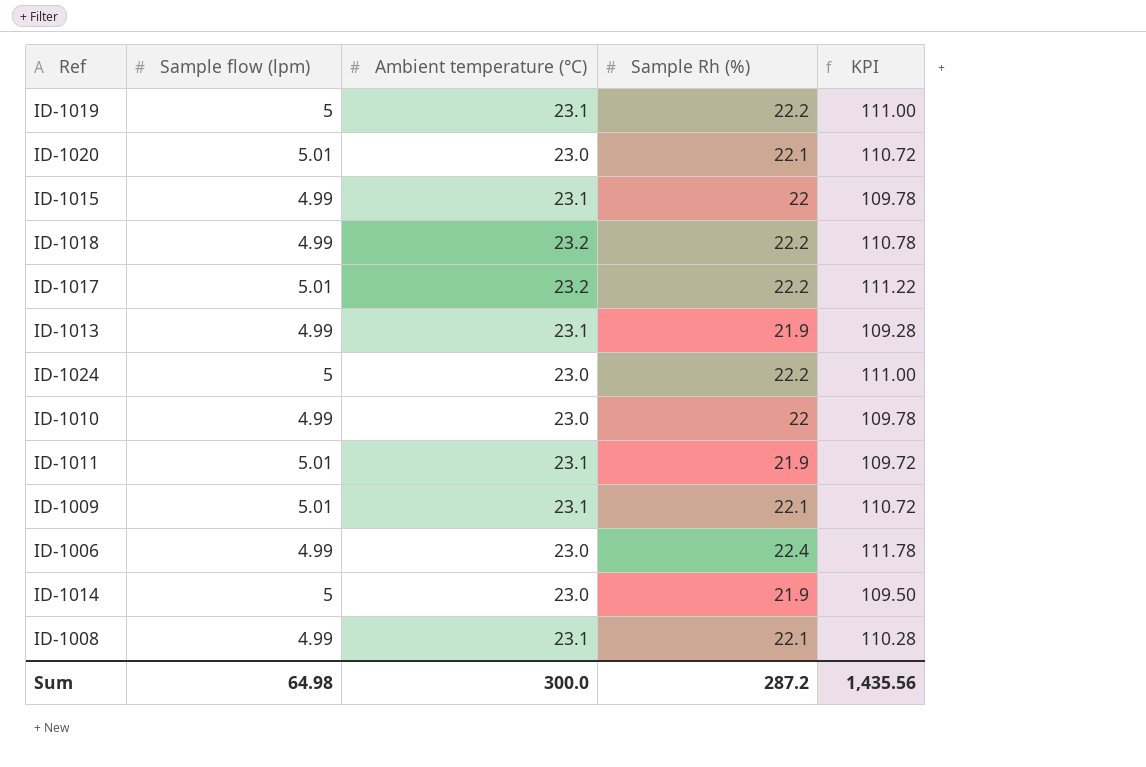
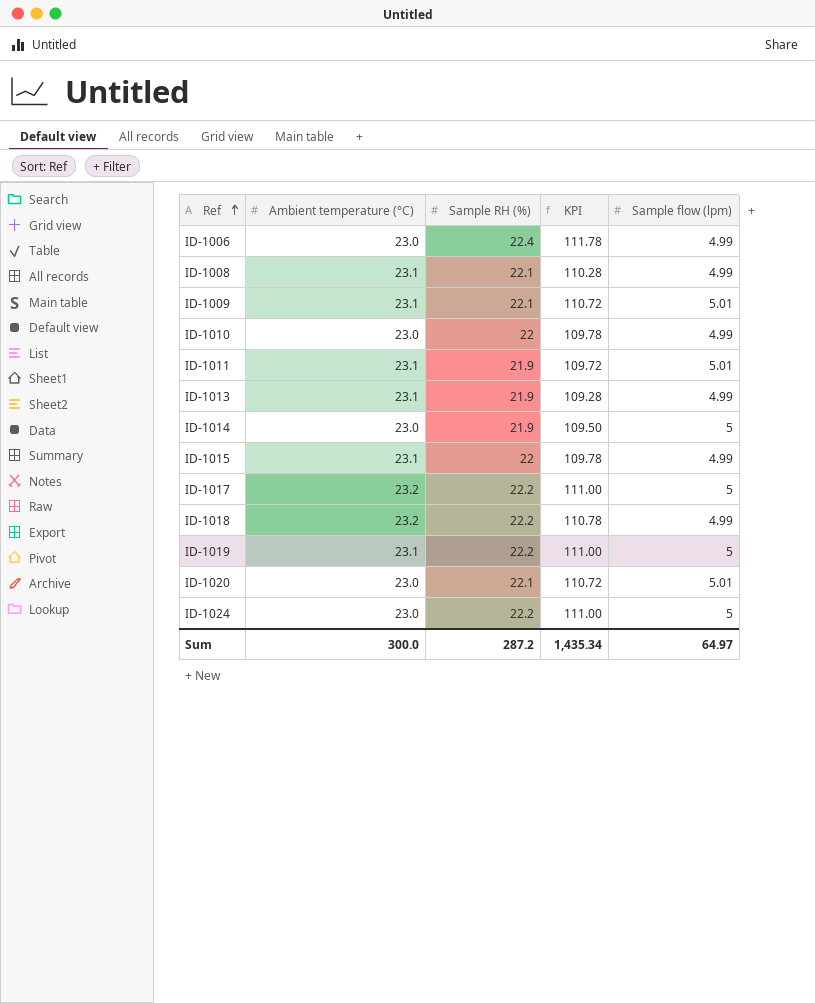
row order: none -> Ref ascending
column name: Sample Rh (%) -> Sample RH (%)
column Sample flow (lpm) | position: 2 -> 5
ID-1017 | KPI: 111.22 -> 111.00
ID-1017 | Sample flow (lpm): 5.01 -> 5
Sum | KPI: 1,435.56 -> 1,435.34
Sum | Sample flow (lpm): 64.98 -> 64.97

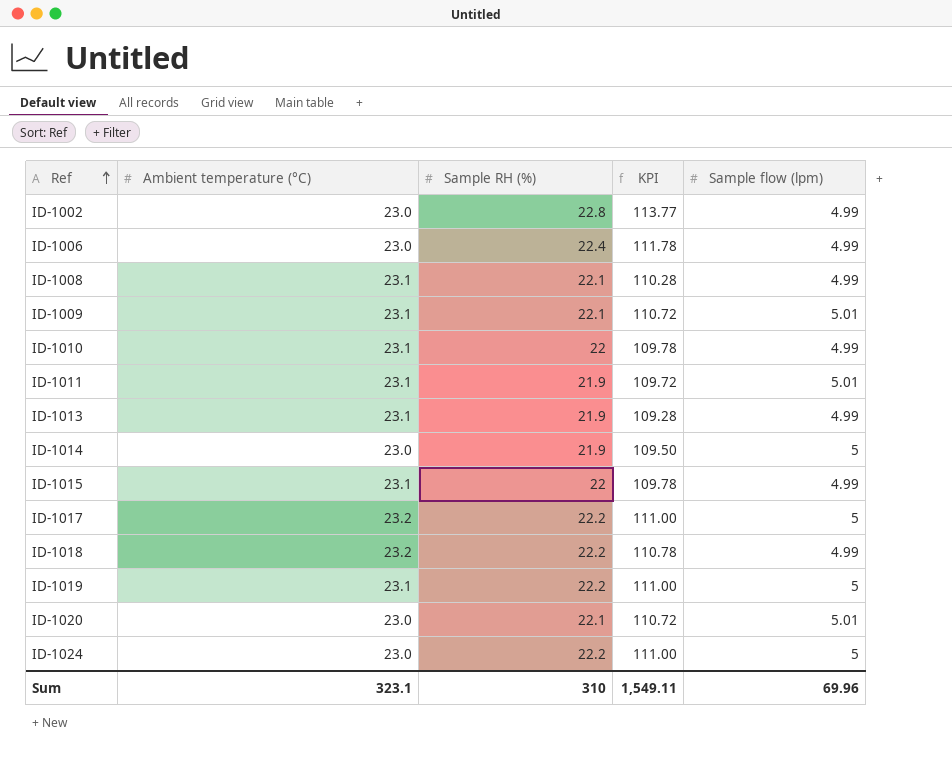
row ID-1002: none -> 23.0 | 22.8 | 113.77 | 4.99
ID-1010 | Ambient temperature (°C): 23.0 -> 23.1
Sum | Ambient temperature (°C): 300.0 -> 323.1
Sum | Sample RH (%): 287.2 -> 310
Sum | KPI: 1,435.34 -> 1,549.11
Sum | Sample flow (lpm): 64.97 -> 69.96

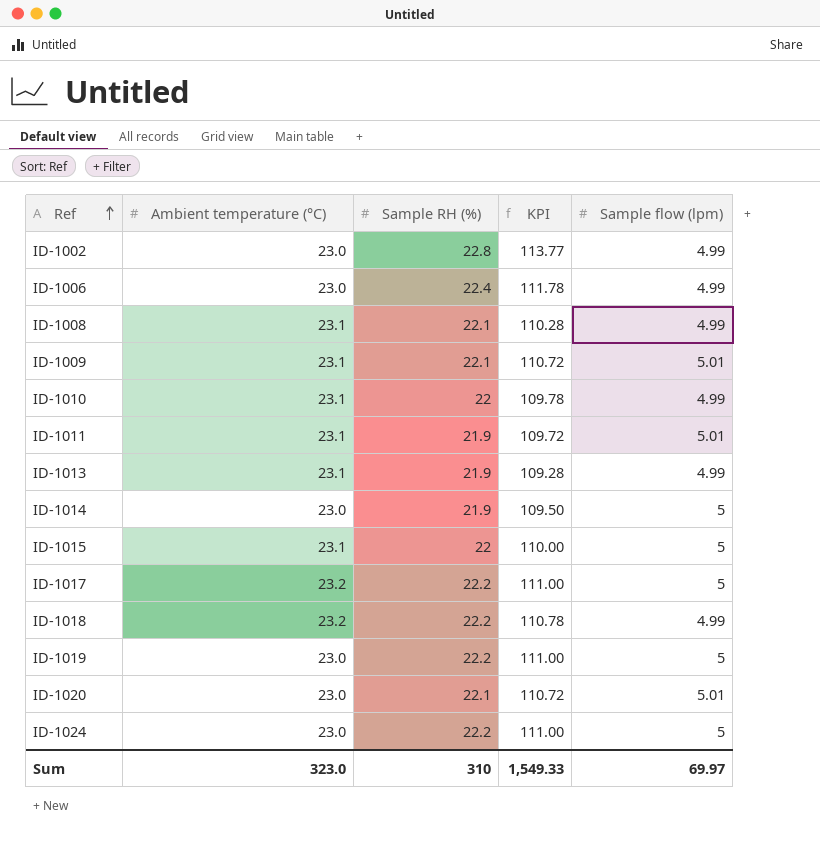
ID-1015 | KPI: 109.78 -> 110.00
ID-1015 | Sample flow (lpm): 4.99 -> 5
ID-1019 | Ambient temperature (°C): 23.1 -> 23.0
Sum | Ambient temperature (°C): 323.1 -> 323.0
Sum | KPI: 1,549.11 -> 1,549.33
Sum | Sample flow (lpm): 69.96 -> 69.97

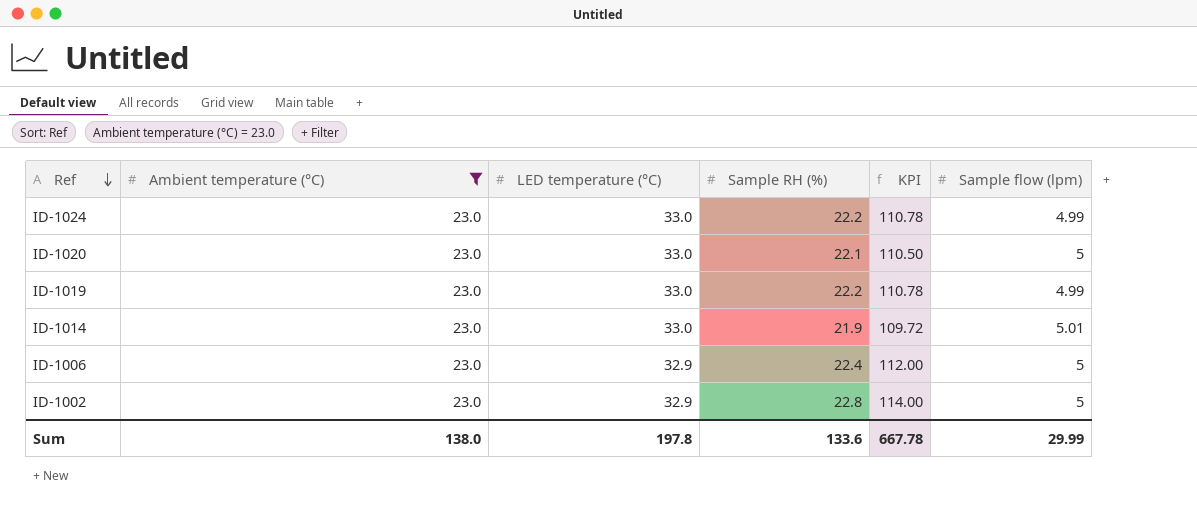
filter: none -> Ambient temperature (°C) = 23.0
row order: Ref ascending -> Ref descending
column LED temperature (°C) | position: none -> 3
ID-1024 | KPI: 111.00 -> 110.78
ID-1024 | Sample flow (lpm): 5 -> 4.99
ID-1020 | KPI: 110.72 -> 110.50
ID-1020 | Sample flow (lpm): 5.01 -> 5
ID-1019 | KPI: 111.00 -> 110.78
ID-1019 | Sample flow (lpm): 5 -> 4.99
ID-1014 | KPI: 109.50 -> 109.72
ID-1014 | Sample flow (lpm): 5 -> 5.01
ID-1006 | KPI: 111.78 -> 112.00
ID-1006 | Sample flow (lpm): 4.99 -> 5
ID-1002 | KPI: 113.77 -> 114.00
ID-1002 | Sample flow (lpm): 4.99 -> 5
Sum | Ambient temperature (°C): 323.0 -> 138.0
Sum | Sample RH (%): 310 -> 133.6
Sum | KPI: 1,549.33 -> 667.78
Sum | Sample flow (lpm): 69.97 -> 29.99

